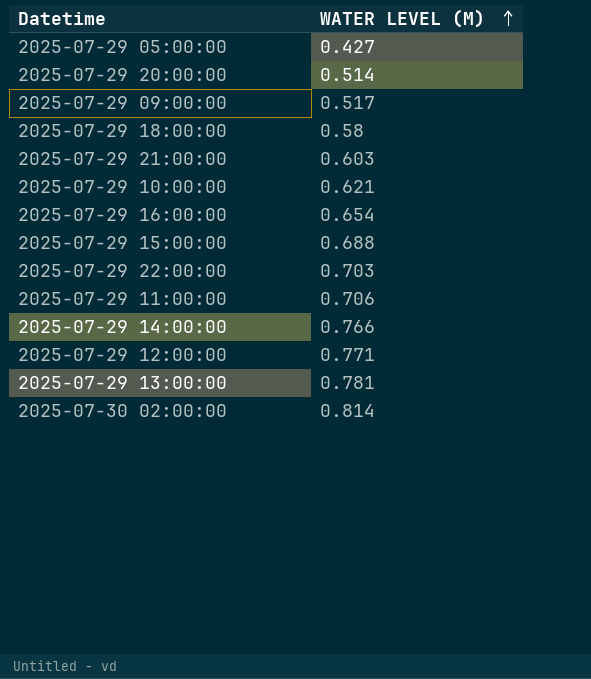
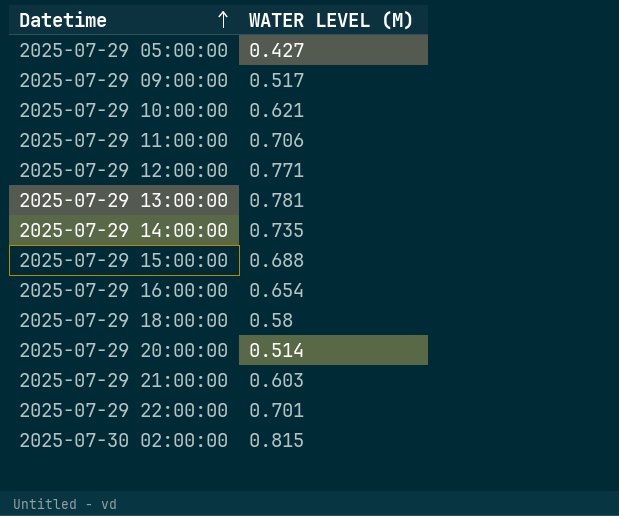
row order: WATER LEVEL (M) ascending -> Datetime ascending
2025-07-29 14:00:00 | WATER LEVEL (M): 0.766 -> 0.735
2025-07-29 22:00:00 | WATER LEVEL (M): 0.703 -> 0.701
2025-07-30 02:00:00 | WATER LEVEL (M): 0.814 -> 0.815

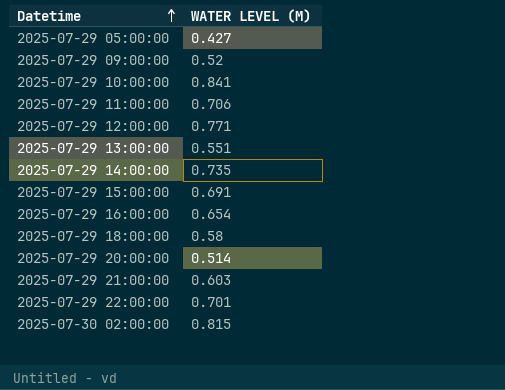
2025-07-29 09:00:00 | WATER LEVEL (M): 0.517 -> 0.52
2025-07-29 10:00:00 | WATER LEVEL (M): 0.621 -> 0.841
2025-07-29 13:00:00 | WATER LEVEL (M): 0.781 -> 0.551
2025-07-29 15:00:00 | WATER LEVEL (M): 0.688 -> 0.691

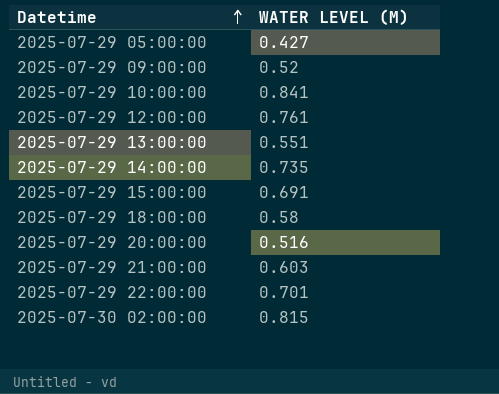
row 2025-07-29 11:00:00: 0.706 -> none
row 2025-07-29 16:00:00: 0.654 -> none
2025-07-29 12:00:00 | WATER LEVEL (M): 0.771 -> 0.761
2025-07-29 20:00:00 | WATER LEVEL (M): 0.514 -> 0.516

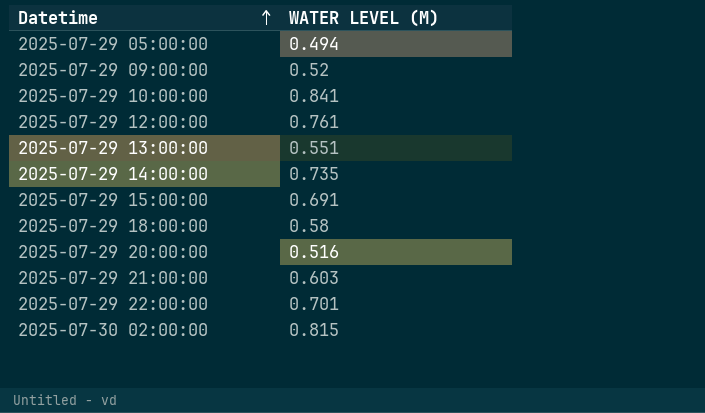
2025-07-29 05:00:00 | WATER LEVEL (M): 0.427 -> 0.494

